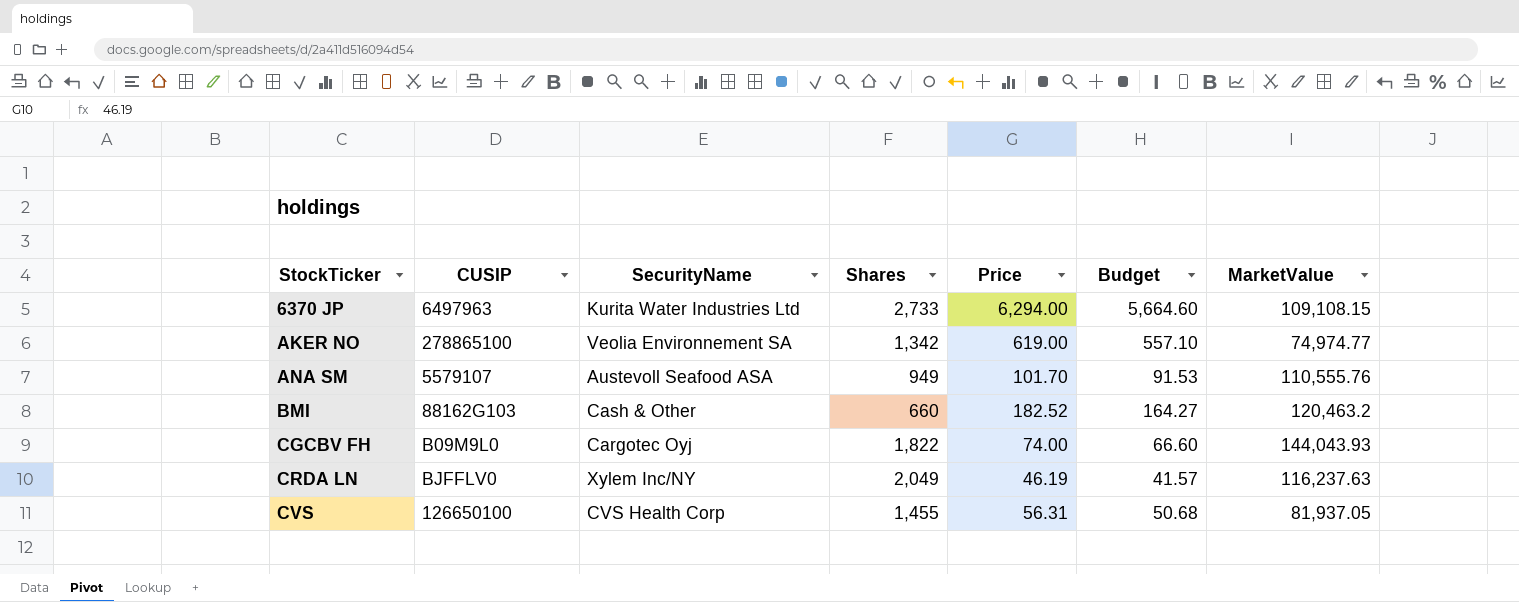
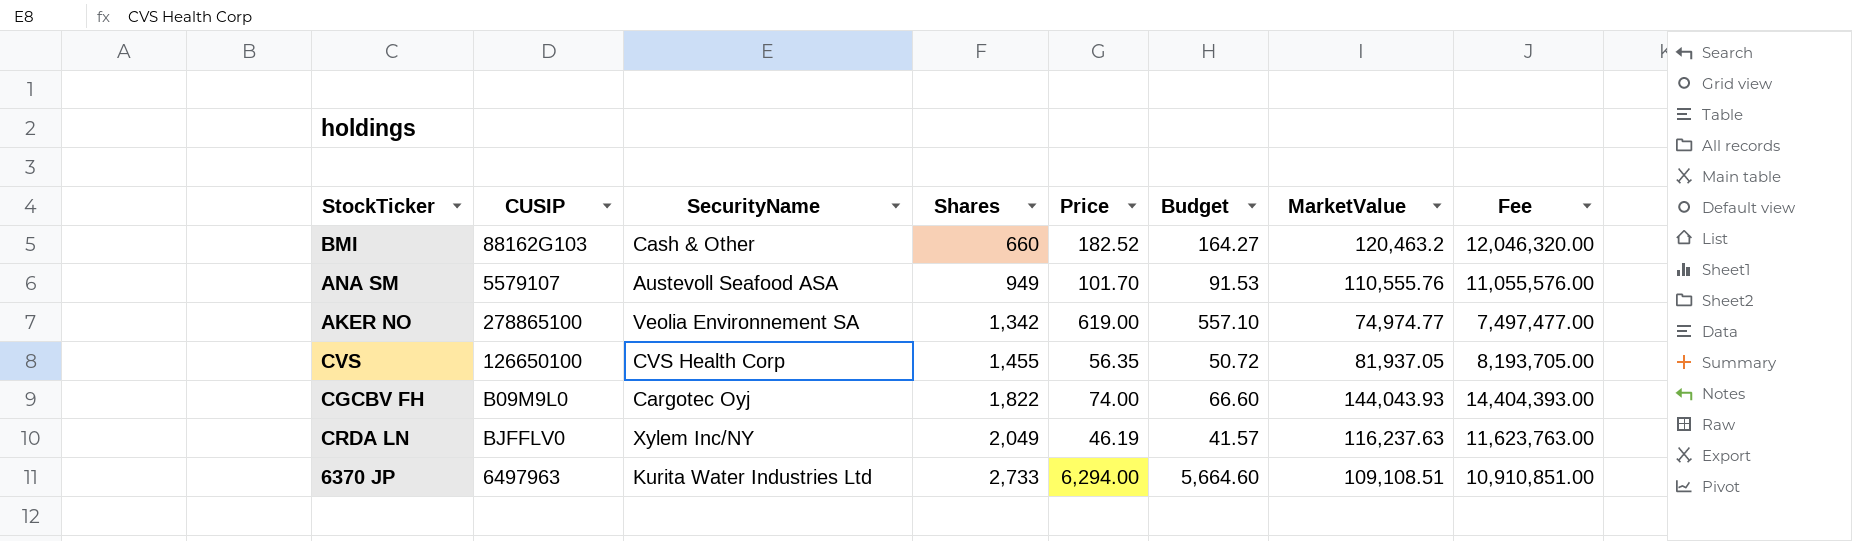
row order: StockTicker ascending -> Shares ascending
column Fee | formula: none -> [MarketValue] * 100
CVS | Price: 56.31 -> 56.35
CVS | Budget: 50.68 -> 50.72
6370 JP | MarketValue: 109,108.15 -> 109,108.51

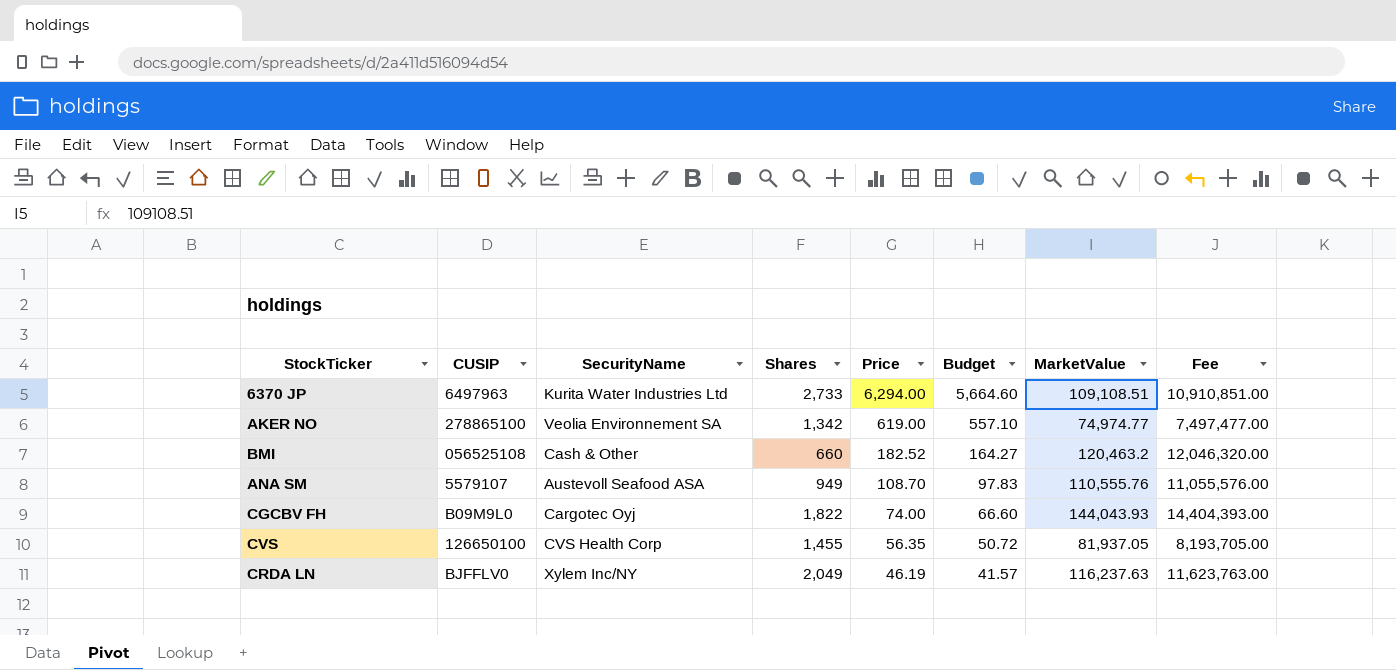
row order: Shares ascending -> Price descending
BMI | CUSIP: 88162G103 -> 056525108
ANA SM | Price: 101.70 -> 108.70
ANA SM | Budget: 91.53 -> 97.83

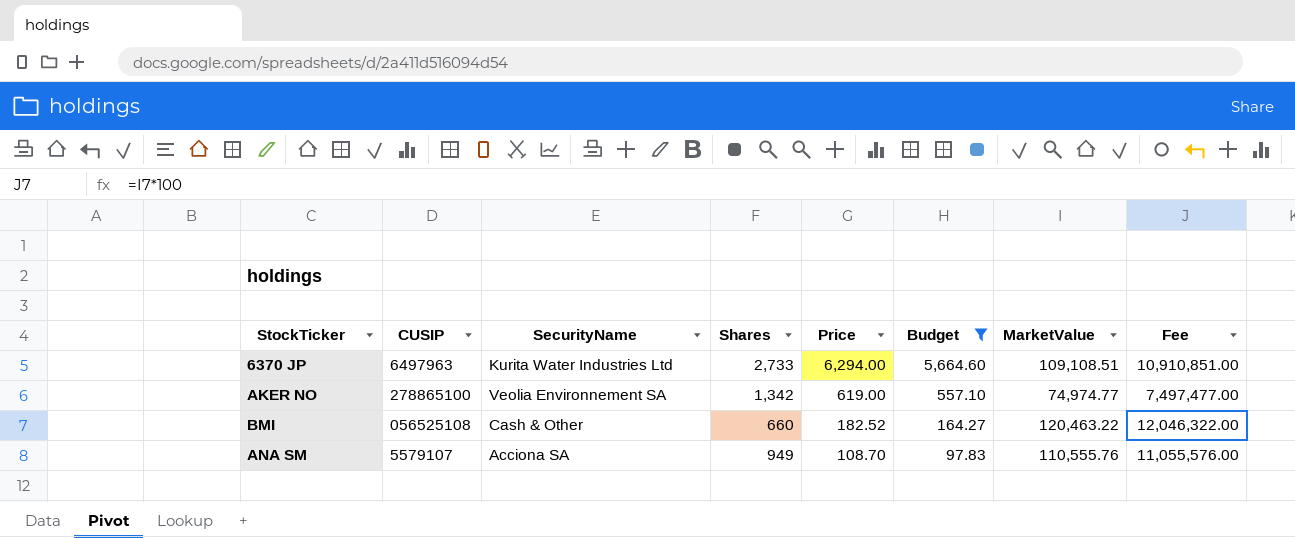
filter: none -> Budget >= 97.83
BMI | MarketValue: 120,463.2 -> 120,463.22
BMI | Fee: 12,046,320.00 -> 12,046,322.00
ANA SM | SecurityName: Austevoll Seafood ASA -> Acciona SA

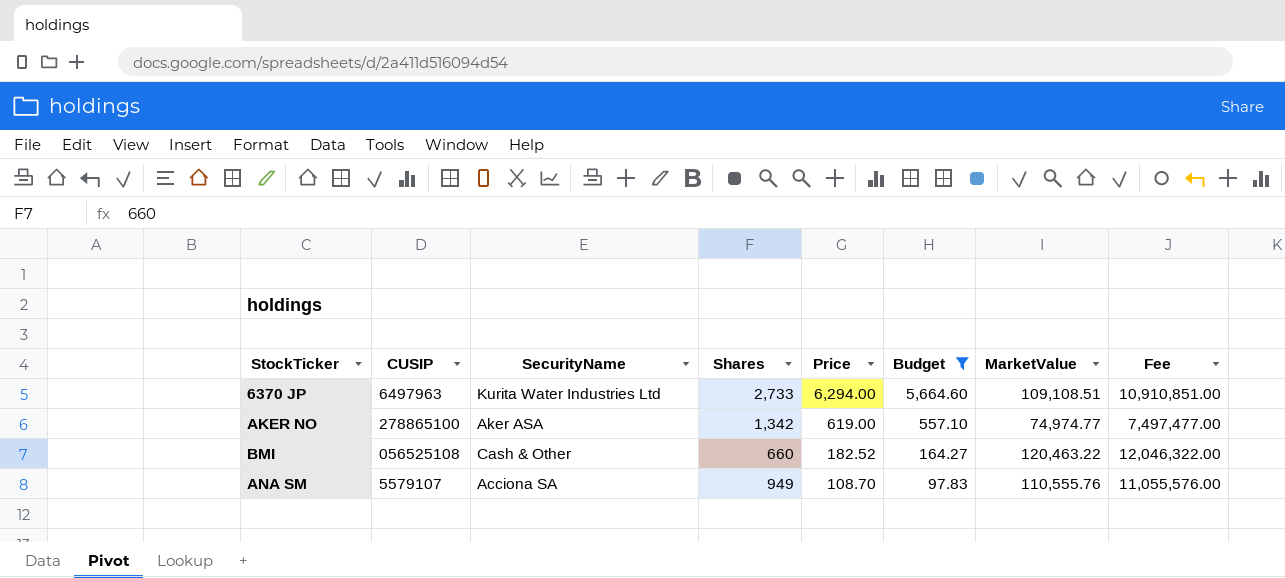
AKER NO | SecurityName: Veolia Environnement SA -> Aker ASA

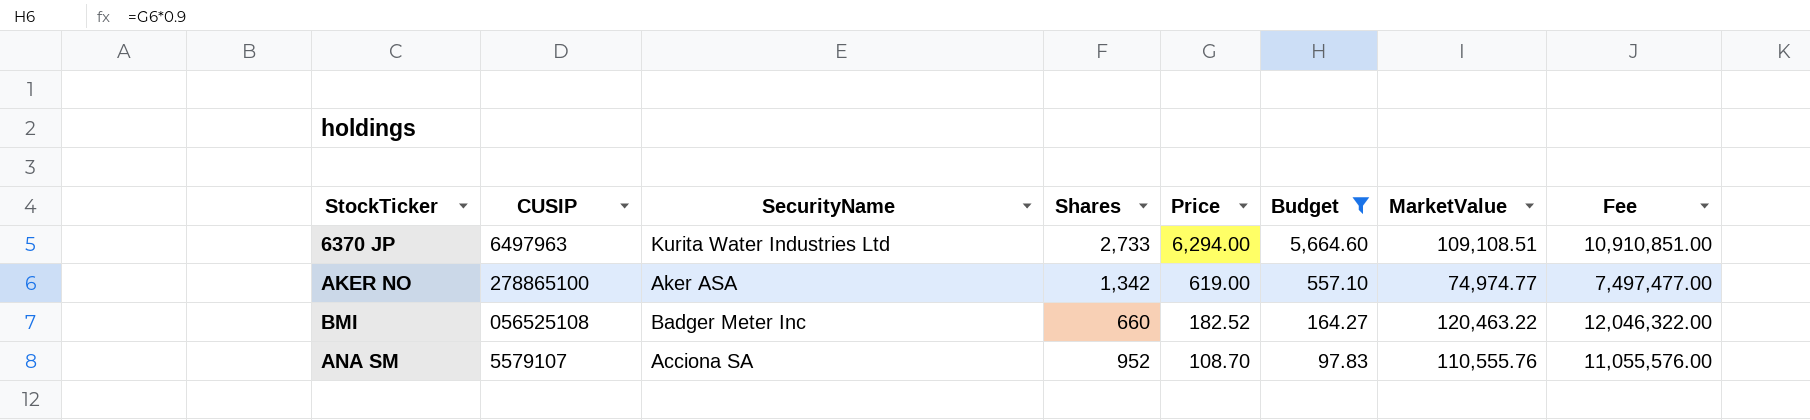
BMI | SecurityName: Cash & Other -> Badger Meter Inc
ANA SM | Shares: 949 -> 952

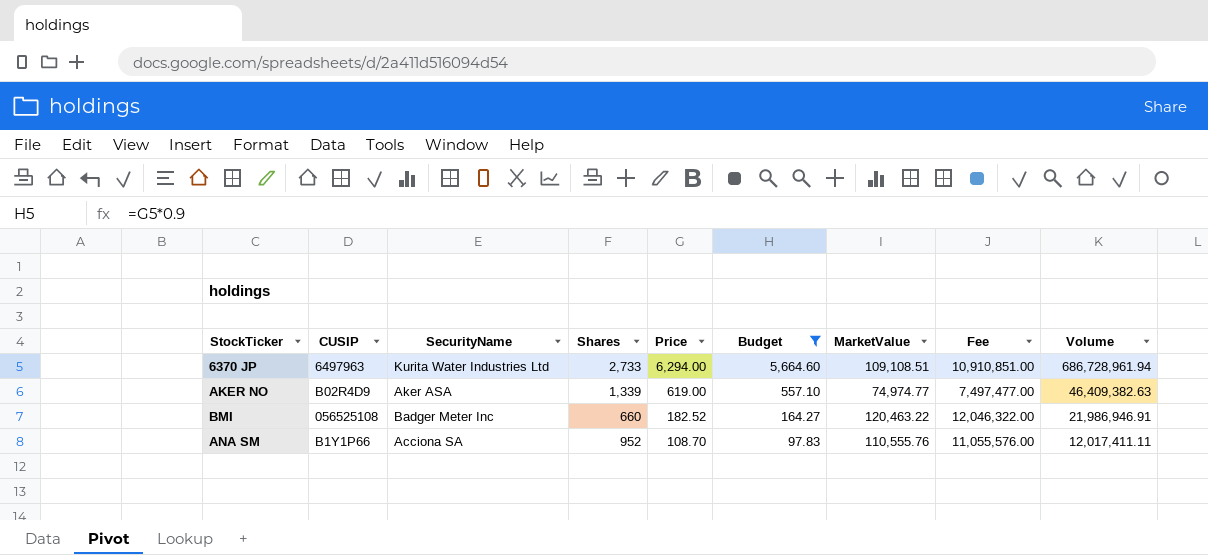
column Volume | formula: none -> [Price] * [MarketValue]
AKER NO | CUSIP: 278865100 -> B02R4D9
AKER NO | Shares: 1,342 -> 1,339
ANA SM | CUSIP: 5579107 -> B1Y1P66

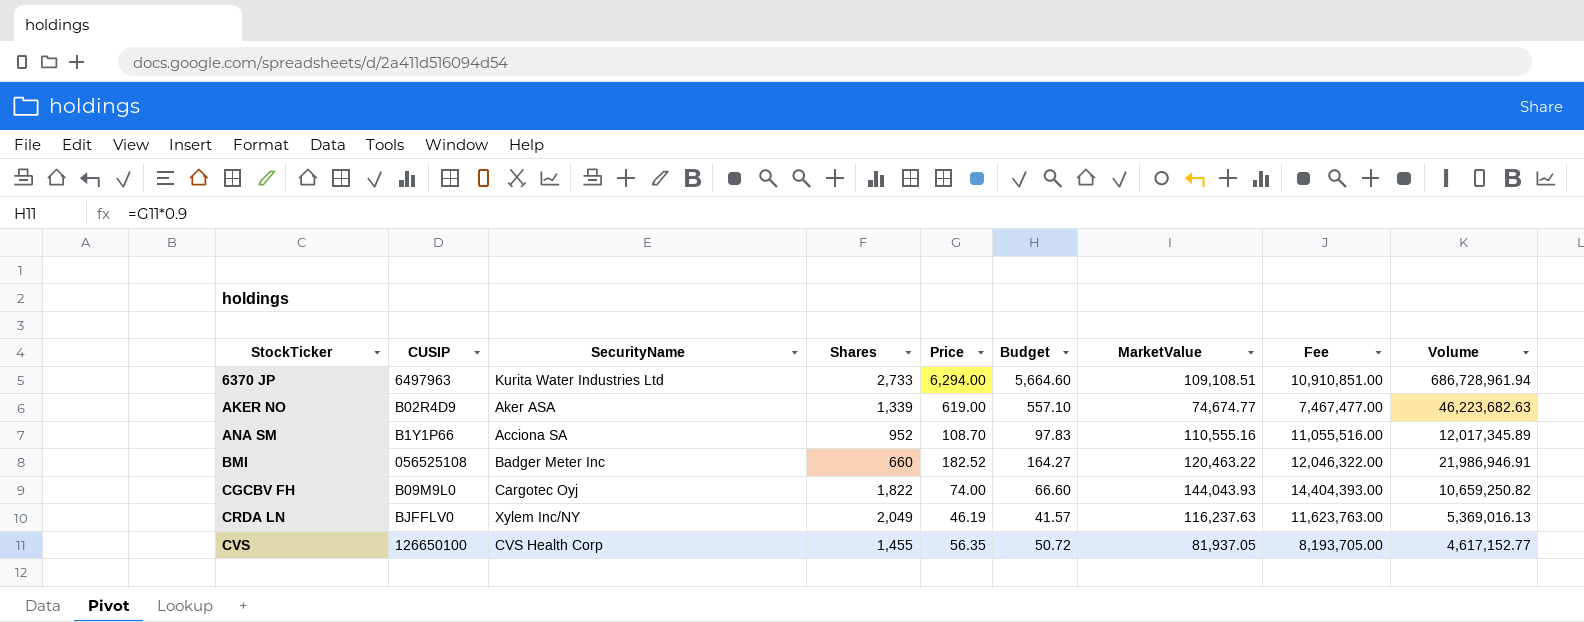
filter: Budget >= 97.83 -> none
row order: Price descending -> StockTicker ascending
AKER NO | MarketValue: 74,974.77 -> 74,674.77
AKER NO | Fee: 7,497,477.00 -> 7,467,477.00
AKER NO | Volume: 46,409,382.63 -> 46,223,682.63
ANA SM | MarketValue: 110,555.76 -> 110,555.16
ANA SM | Fee: 11,055,576.00 -> 11,055,516.00
ANA SM | Volume: 12,017,411.11 -> 12,017,345.89

